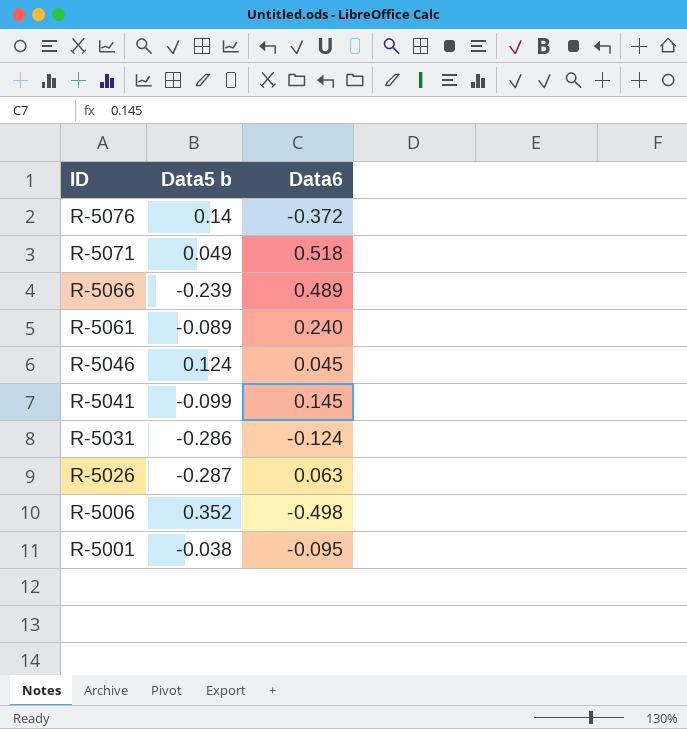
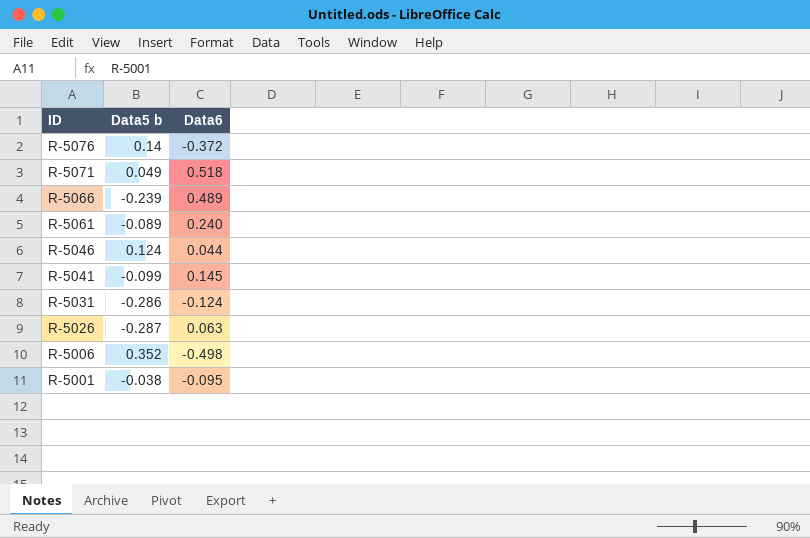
R-5046 | Data6: 0.045 -> 0.044

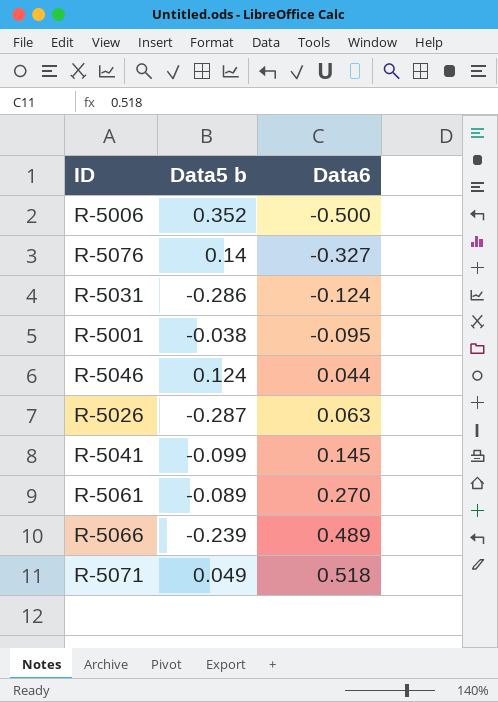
row order: ID descending -> Data6 ascending
R-5006 | Data6: -0.498 -> -0.500
R-5076 | Data6: -0.372 -> -0.327
R-5061 | Data6: 0.240 -> 0.270

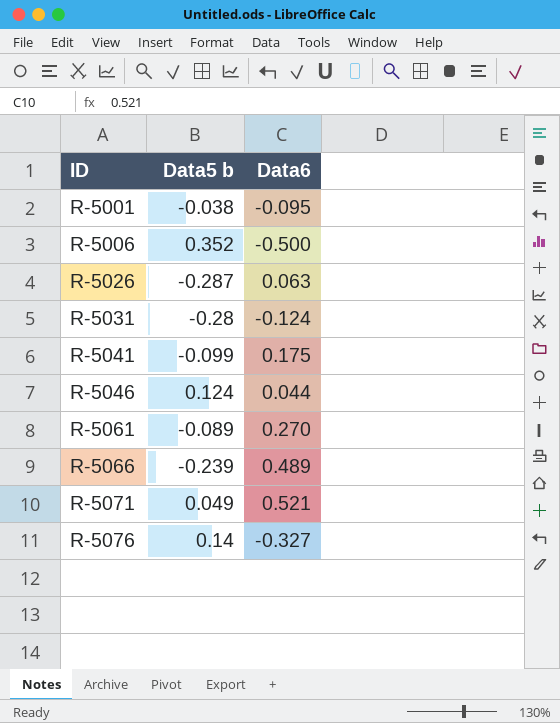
row order: Data6 ascending -> ID ascending
R-5031 | Data5 b: -0.286 -> -0.28
R-5041 | Data6: 0.145 -> 0.175
R-5071 | Data6: 0.518 -> 0.521

